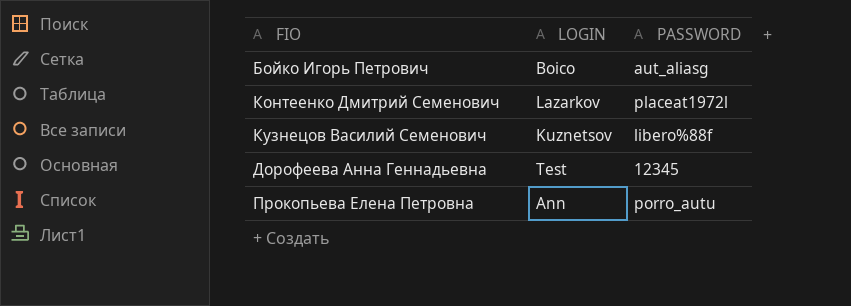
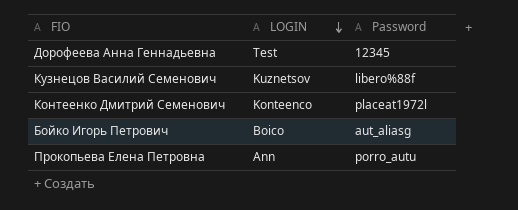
row order: none -> LOGIN descending
column name: PASSWORD -> Password
Контеенко Дмитрий Семенович | LOGIN: Lazarkov -> Konteenco

